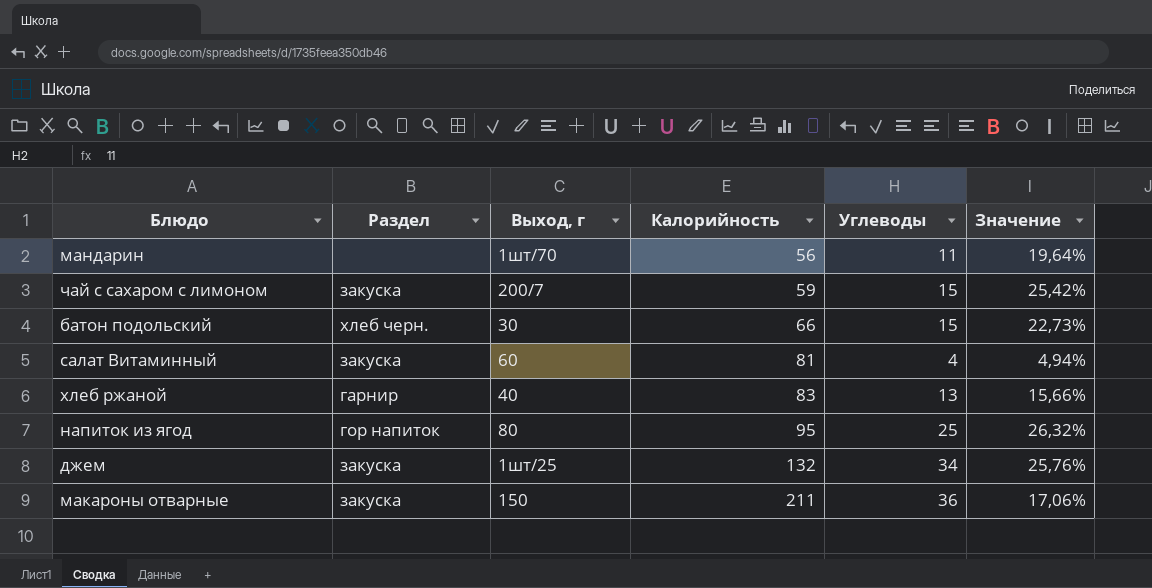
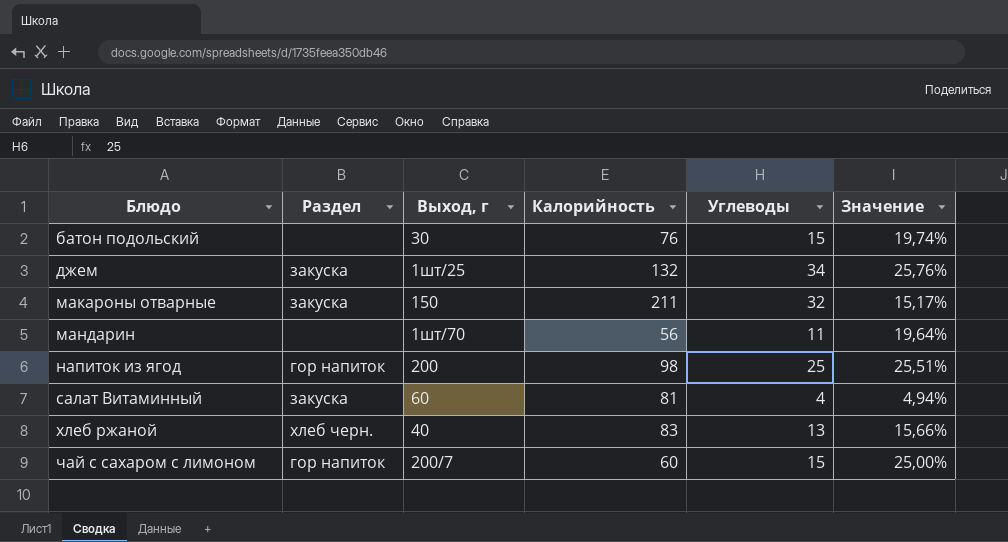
row order: Калорийность ascending -> Блюдо ascending
батон подольский | Раздел: хлеб черн. -> none
батон подольский | Калорийность: 66 -> 76
батон подольский | Значение: 22,73% -> 19,74%
макароны отварные | Углеводы: 36 -> 32
макароны отварные | Значение: 17,06% -> 15,17%
напиток из ягод | Выход, г: 80 -> 200
напиток из ягод | Калорийность: 95 -> 98
напиток из ягод | Значение: 26,32% -> 25,51%
хлеб ржаной | Раздел: гарнир -> хлеб черн.
чай с сахаром с лимоном | Раздел: закуска -> гор напиток
чай с сахаром с лимоном | Калорийность: 59 -> 60
чай с сахаром с лимоном | Значение: 25,42% -> 25,00%

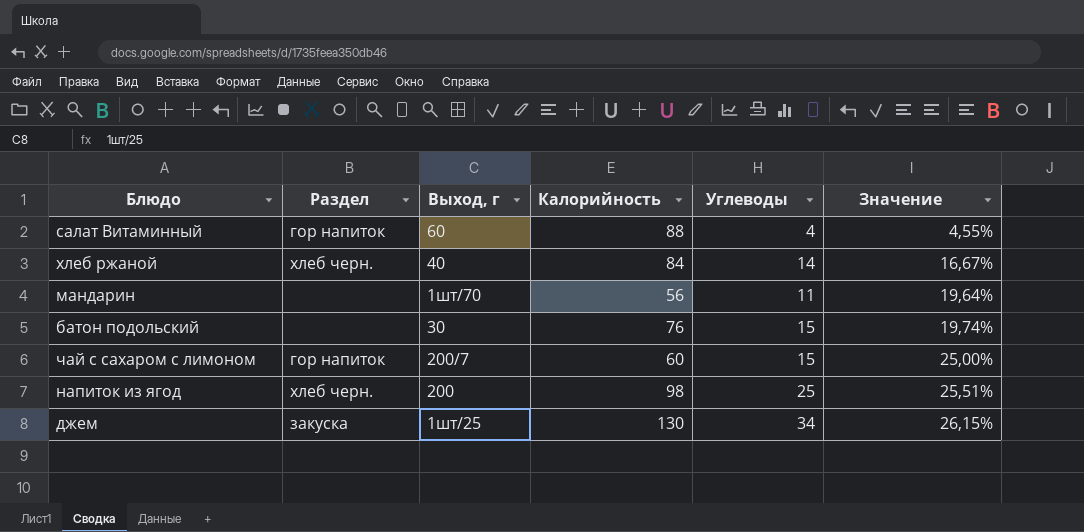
row order: Блюдо ascending -> Значение ascending
row макароны отварные: закуска | 150 | 211 | 32 | 15,17% -> none
салат Витаминный | Раздел: закуска -> гор напиток
салат Витаминный | Калорийность: 81 -> 88
салат Витаминный | Значение: 4,94% -> 4,55%
хлеб ржаной | Калорийность: 83 -> 84
хлеб ржаной | Углеводы: 13 -> 14
хлеб ржаной | Значение: 15,66% -> 16,67%
напиток из ягод | Раздел: гор напиток -> хлеб черн.
джем | Калорийность: 132 -> 130
джем | Значение: 25,76% -> 26,15%

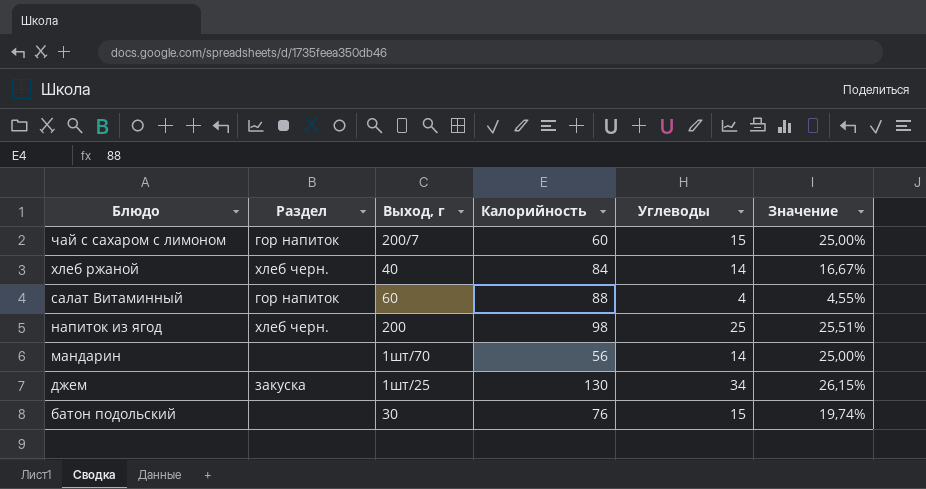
row order: Значение ascending -> Блюдо descending
мандарин | Углеводы: 11 -> 14
мандарин | Значение: 19,64% -> 25,00%

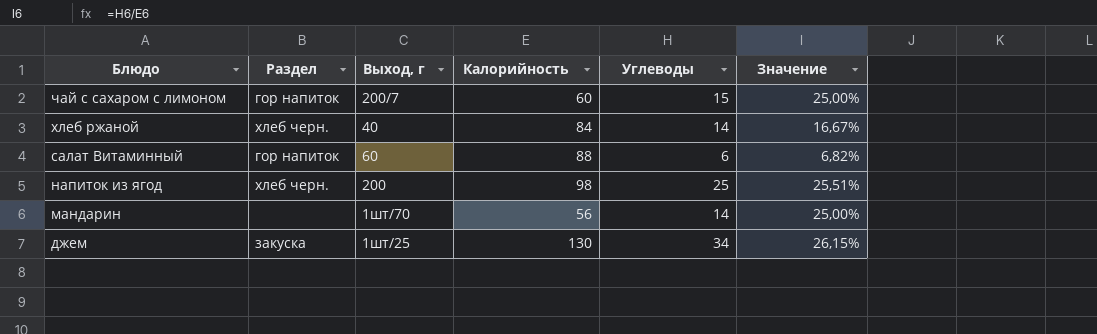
row батон подольский: none | 30 | 76 | 15 | 19,74% -> none
салат Витаминный | Углеводы: 4 -> 6
салат Витаминный | Значение: 4,55% -> 6,82%

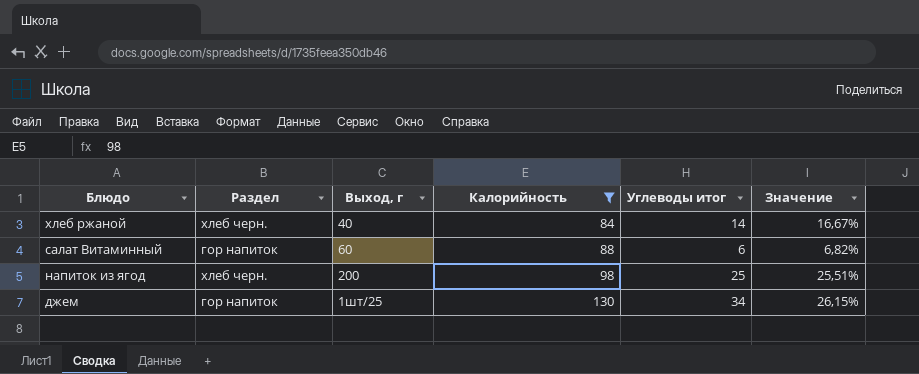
filter: none -> Калорийность >= 84
column name: Углеводы -> Углеводы итог
джем | Раздел: закуска -> гор напиток

